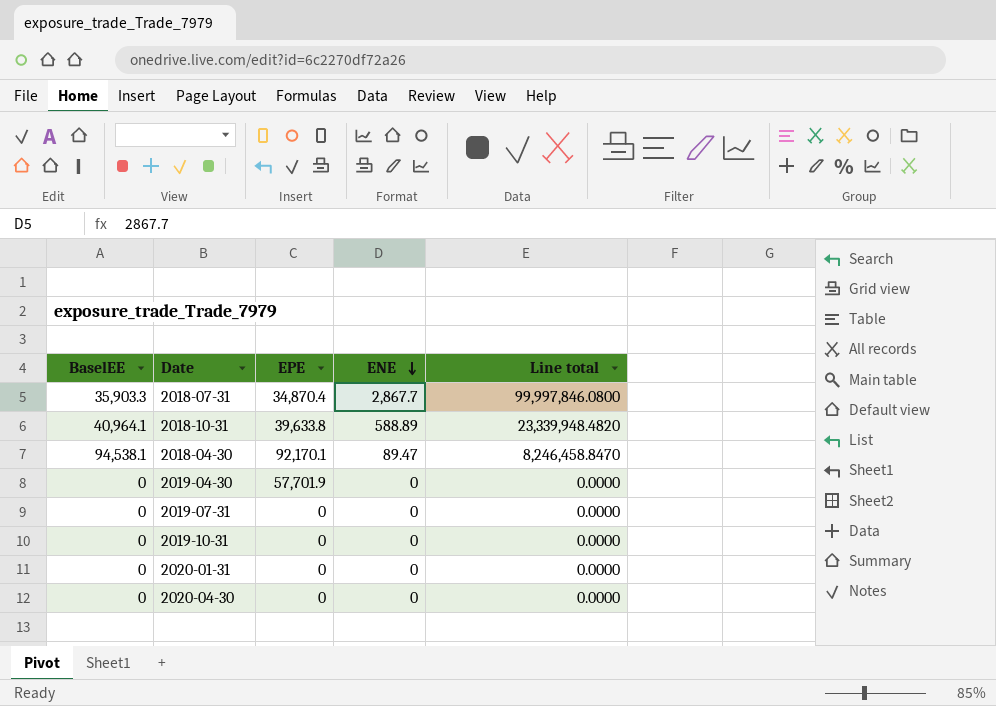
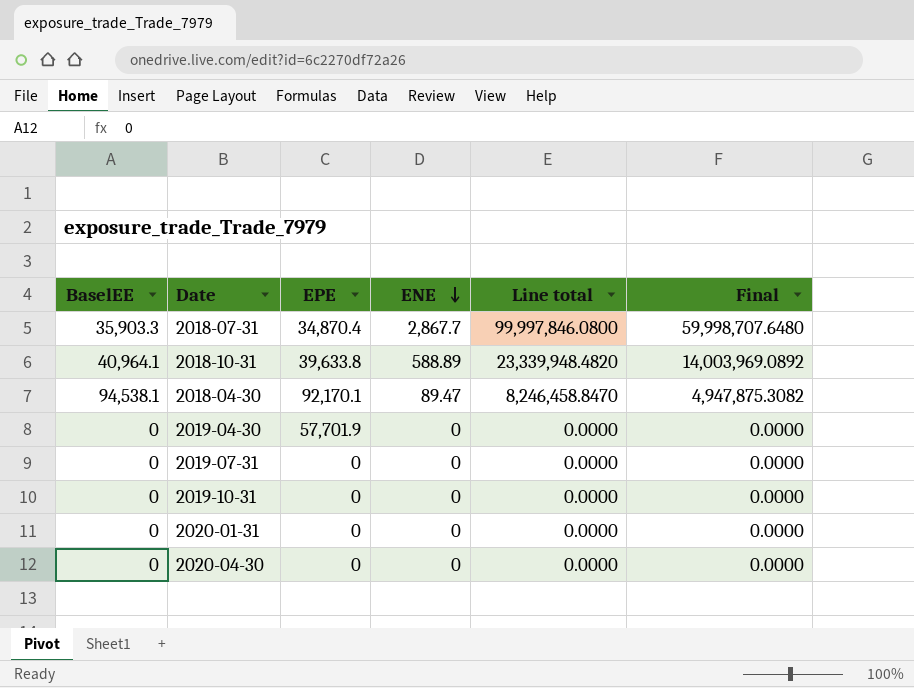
column Final | formula: none -> [Line total] * 0.6

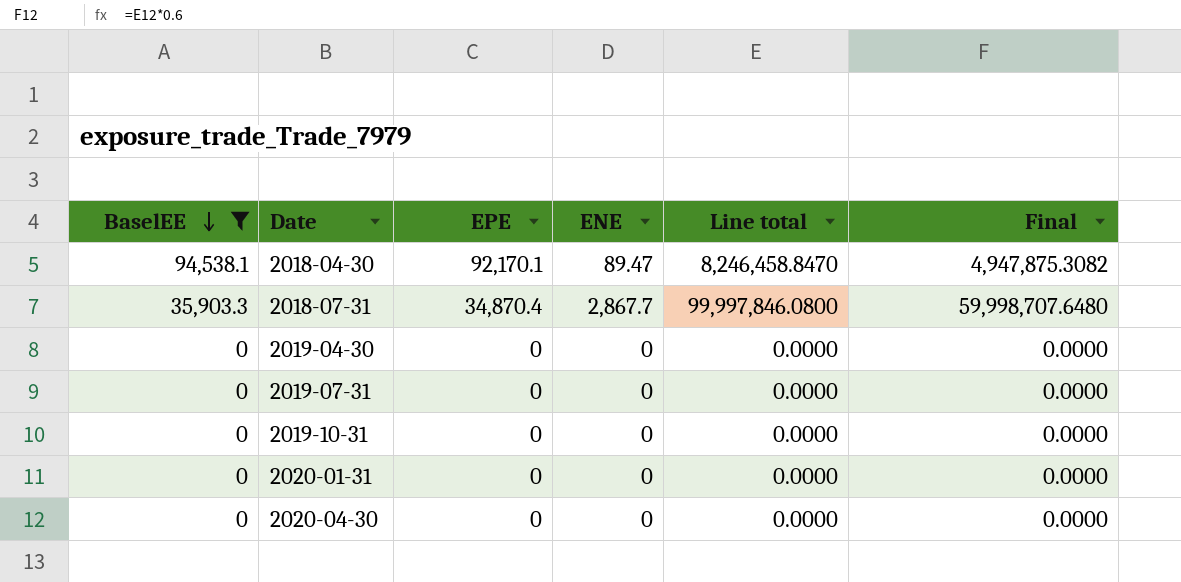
filter: none -> BaselEE != 40,964.1
row order: ENE descending -> BaselEE descending
2019-04-30 | EPE: 57,701.9 -> 0

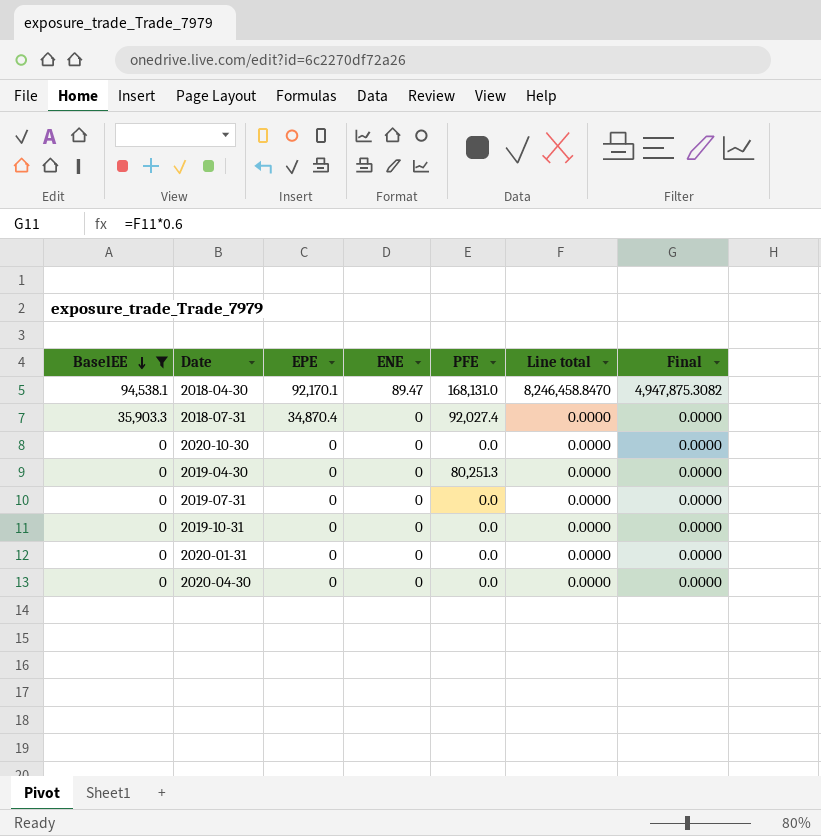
column PFE | position: none -> 5
2018-07-31 | ENE: 2,867.7 -> 0
2018-07-31 | Line total: 99,997,846.0800 -> 0.0000
2018-07-31 | Final: 59,998,707.6480 -> 0.0000
row 2020-10-30: none -> 0 | 0 | 0 | 0.0 | 0.0000 | 0.0000

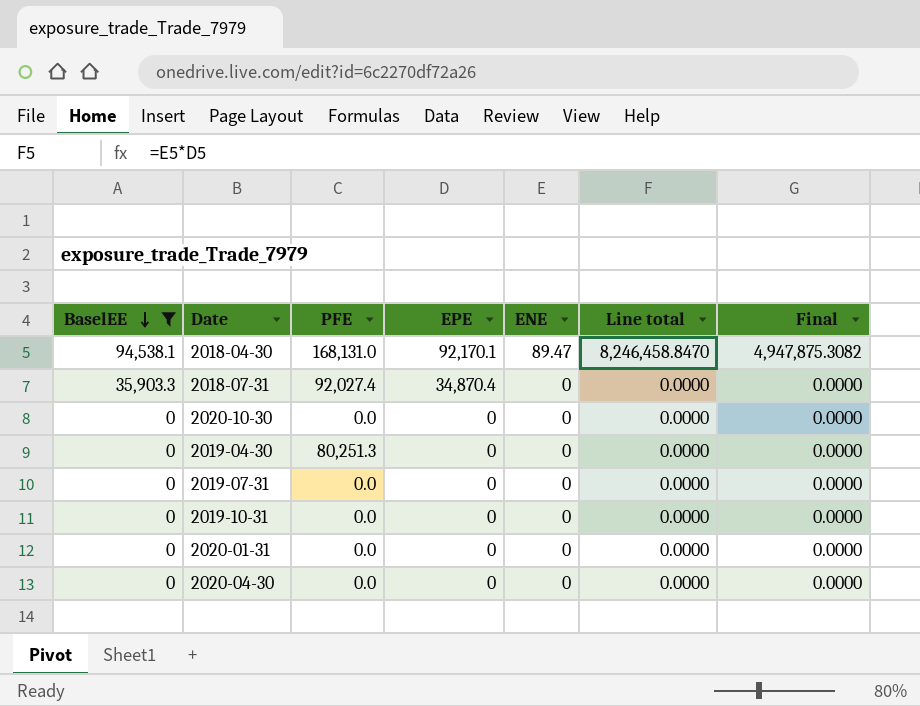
column PFE | position: 5 -> 3

